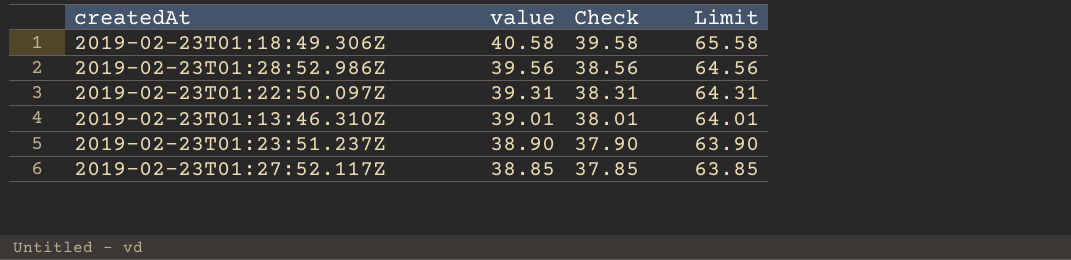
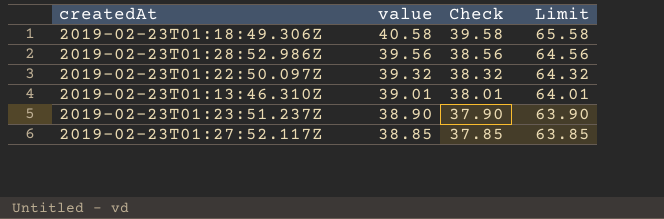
2019-02-23T01:22:50.097Z | value: 39.31 -> 39.32
2019-02-23T01:22:50.097Z | Check: 38.31 -> 38.32
2019-02-23T01:22:50.097Z | Limit: 64.31 -> 64.32

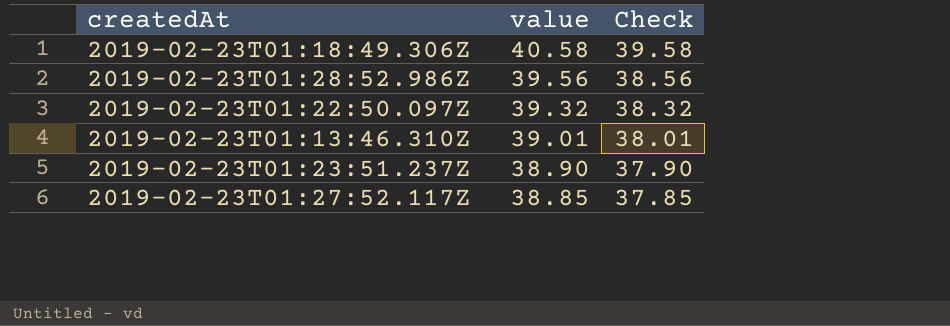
column Limit | formula: [value] + 25 -> none

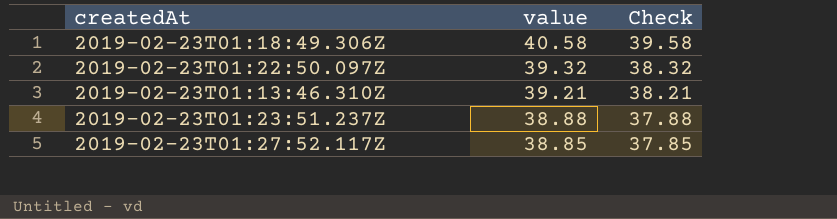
row 2019-02-23T01:28:52.986Z: 39.56 | 38.56 -> none
2019-02-23T01:13:46.310Z | value: 39.01 -> 39.21
2019-02-23T01:13:46.310Z | Check: 38.01 -> 38.21
2019-02-23T01:23:51.237Z | value: 38.90 -> 38.88
2019-02-23T01:23:51.237Z | Check: 37.90 -> 37.88

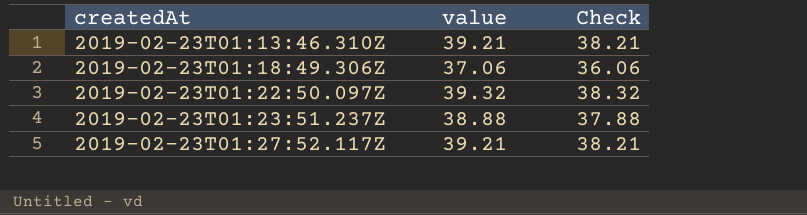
row order: value descending -> createdAt ascending
2019-02-23T01:18:49.306Z | value: 40.58 -> 37.06
2019-02-23T01:18:49.306Z | Check: 39.58 -> 36.06
2019-02-23T01:27:52.117Z | value: 38.85 -> 39.21
2019-02-23T01:27:52.117Z | Check: 37.85 -> 38.21

